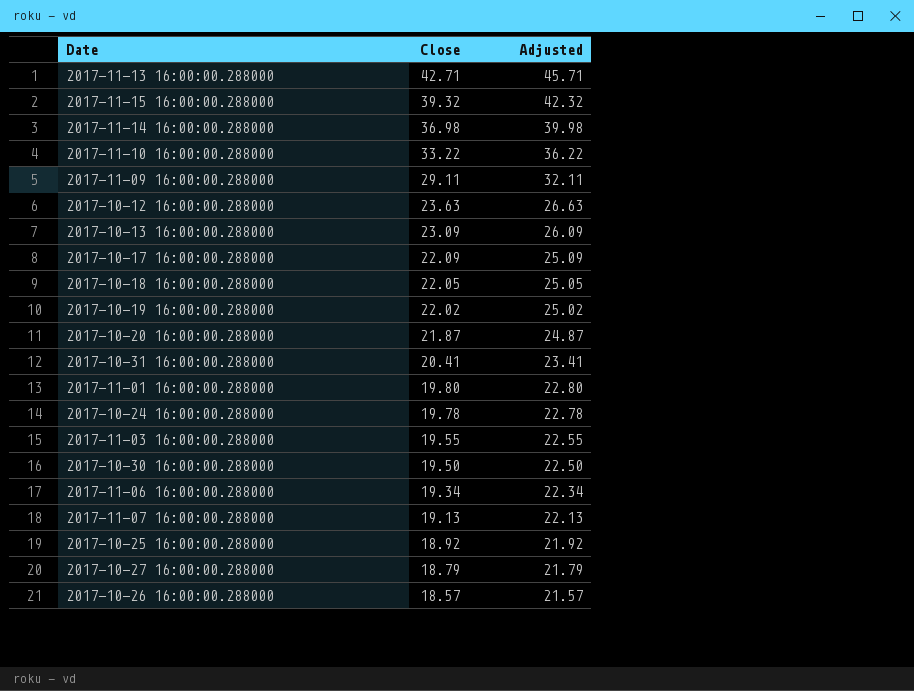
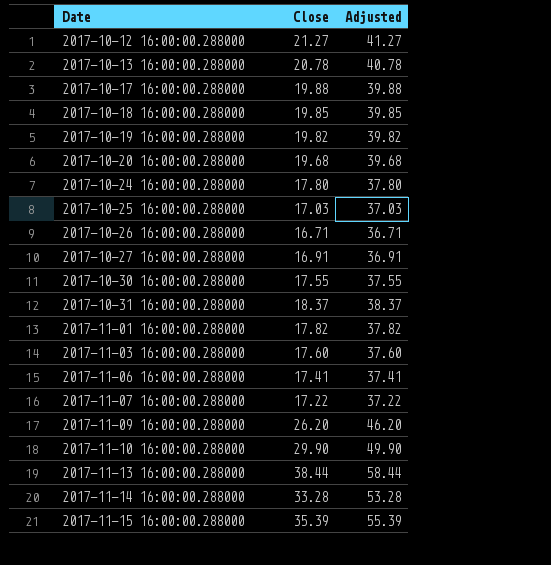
row order: Close descending -> Date ascending
column Adjusted | formula: [Close] + 3 -> [Close] + 20
2017-10-12 16:00:00.288000 | Close: 23.63 -> 21.27
2017-10-13 16:00:00.288000 | Close: 23.09 -> 20.78
2017-10-17 16:00:00.288000 | Close: 22.09 -> 19.88
2017-10-18 16:00:00.288000 | Close: 22.05 -> 19.85
2017-10-19 16:00:00.288000 | Close: 22.02 -> 19.82
2017-10-20 16:00:00.288000 | Close: 21.87 -> 19.68
2017-10-24 16:00:00.288000 | Close: 19.78 -> 17.80
2017-10-25 16:00:00.288000 | Close: 18.92 -> 17.03
2017-10-26 16:00:00.288000 | Close: 18.57 -> 16.71
2017-10-27 16:00:00.288000 | Close: 18.79 -> 16.91
2017-10-30 16:00:00.288000 | Close: 19.50 -> 17.55
2017-10-31 16:00:00.288000 | Close: 20.41 -> 18.37
2017-11-01 16:00:00.288000 | Close: 19.80 -> 17.82
2017-11-03 16:00:00.288000 | Close: 19.55 -> 17.60
2017-11-06 16:00:00.288000 | Close: 19.34 -> 17.41
2017-11-07 16:00:00.288000 | Close: 19.13 -> 17.22
2017-11-09 16:00:00.288000 | Close: 29.11 -> 26.20
2017-11-10 16:00:00.288000 | Close: 33.22 -> 29.90
2017-11-13 16:00:00.288000 | Close: 42.71 -> 38.44
2017-11-14 16:00:00.288000 | Close: 36.98 -> 33.28
2017-11-15 16:00:00.288000 | Close: 39.32 -> 35.39

